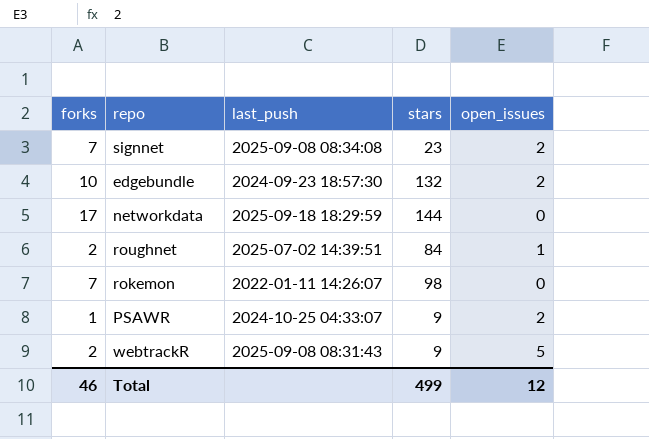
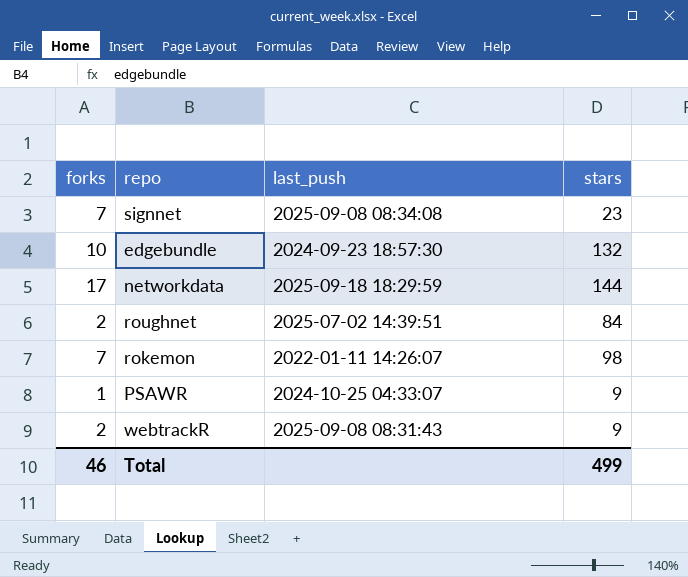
column open_issues | position: 5 -> none

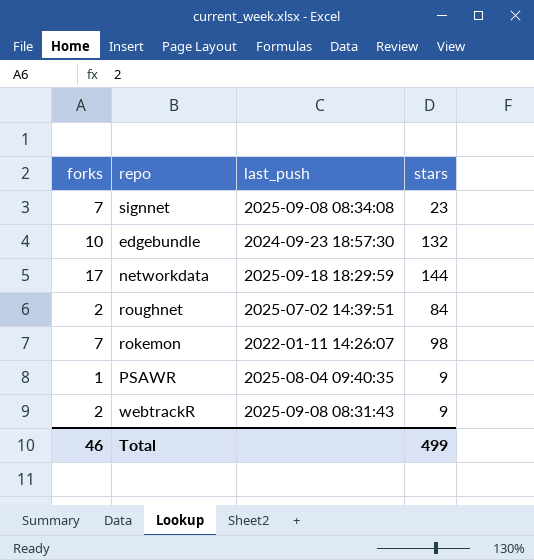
PSAWR | last_push: 2024-10-25 04:33:07 -> 2025-08-04 09:40:35

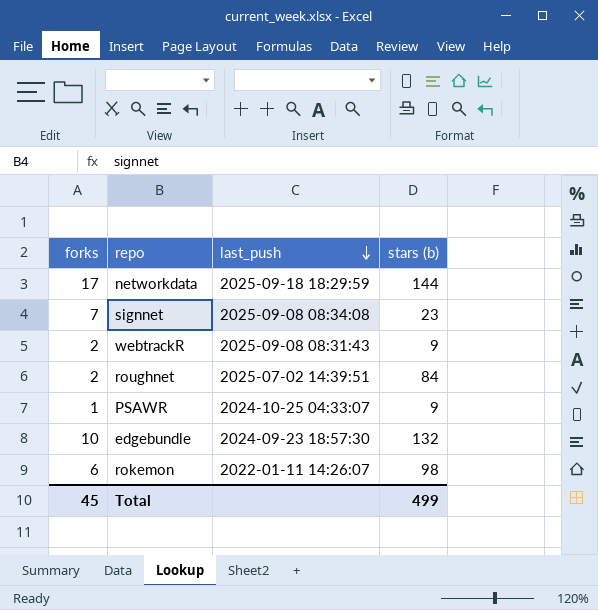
row order: none -> last_push descending
column name: stars -> stars (b)
PSAWR | last_push: 2025-08-04 09:40:35 -> 2024-10-25 04:33:07
rokemon | forks: 7 -> 6
Total | forks: 46 -> 45

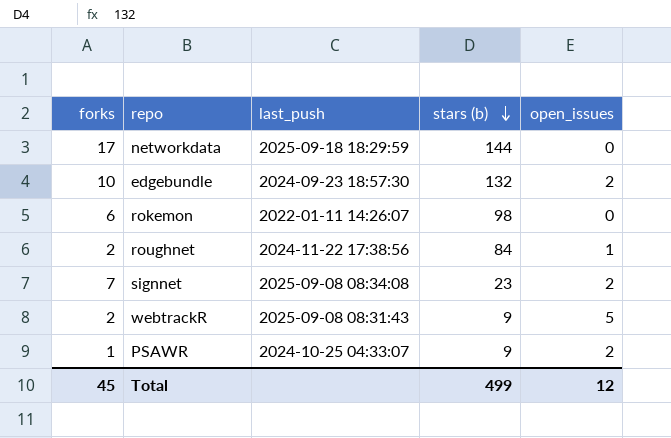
row order: last_push descending -> stars (b) descending
column open_issues | position: none -> 5
roughnet | last_push: 2025-07-02 14:39:51 -> 2024-11-22 17:38:56

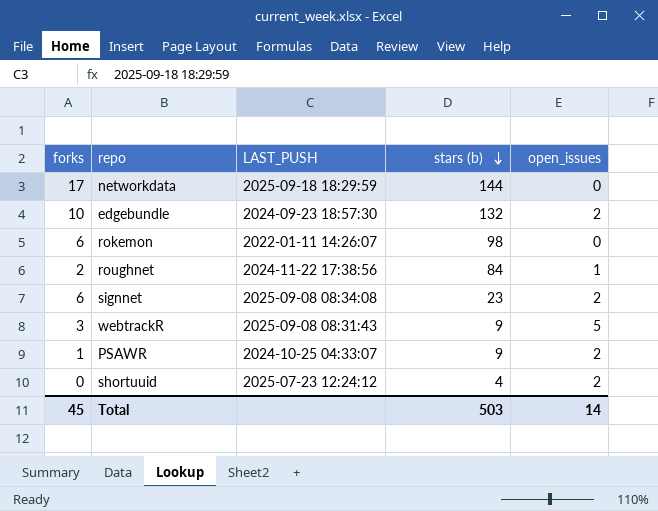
column name: last_push -> LAST_PUSH
signnet | forks: 7 -> 6
webtrackR | forks: 2 -> 3
row shortuuid: none -> 0 | 2025-07-23 12:24:12 | 4 | 2
Total | stars (b): 499 -> 503
Total | open_issues: 12 -> 14

